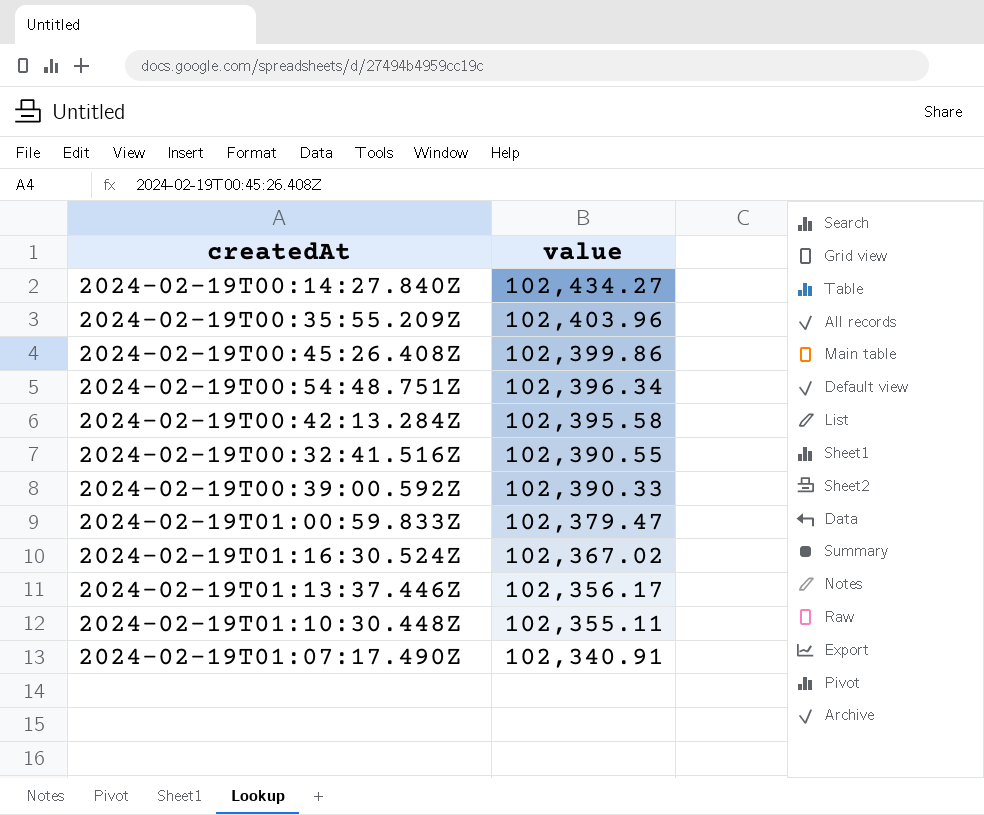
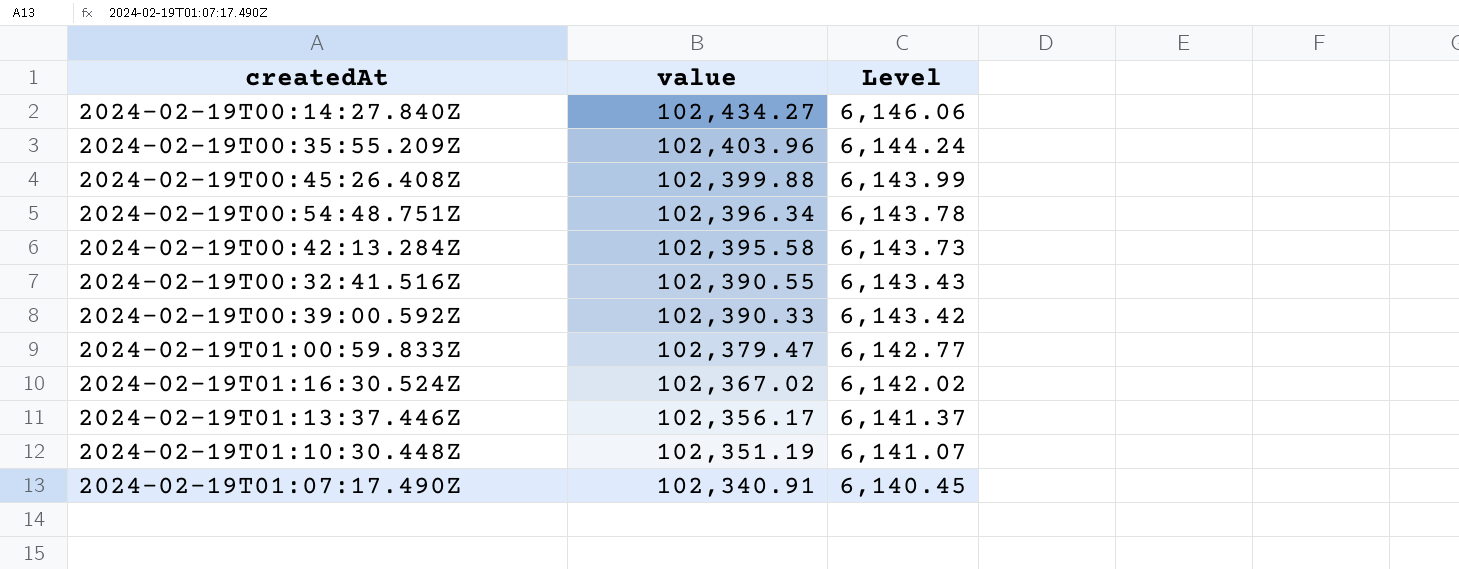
column Level | formula: none -> [value] * 0.06
2024-02-19T00:45:26.408Z | value: 102,399.86 -> 102,399.88
2024-02-19T01:10:30.448Z | value: 102,355.11 -> 102,351.19

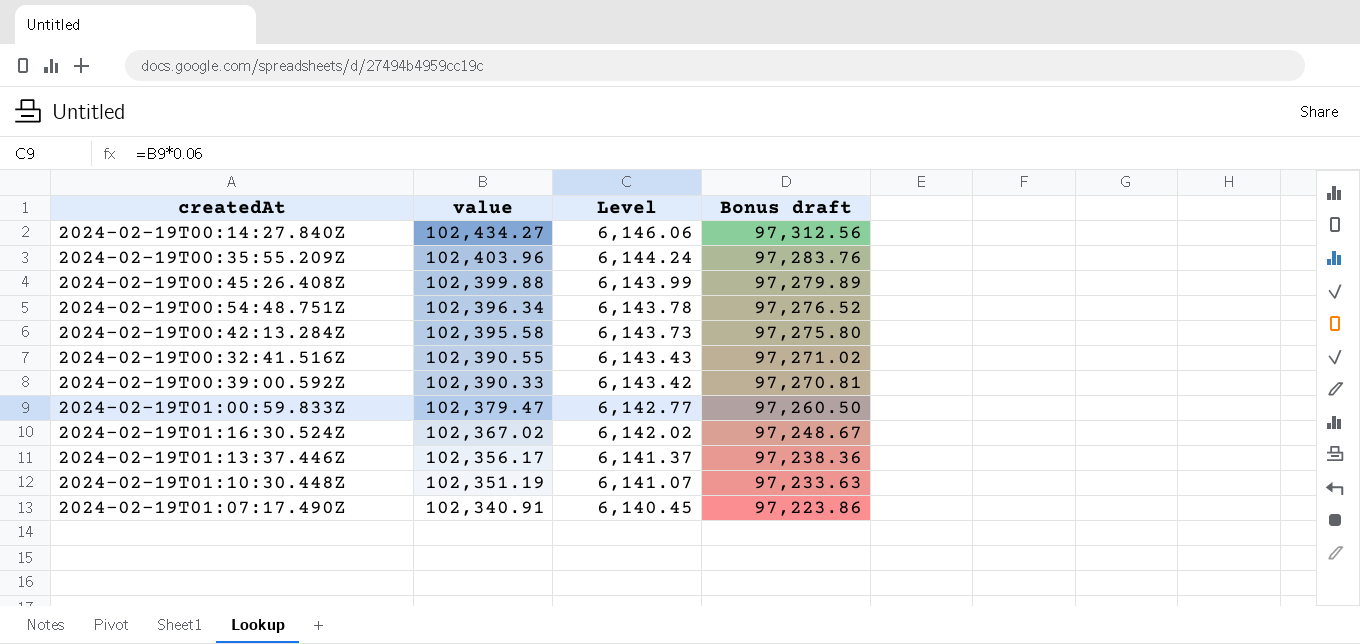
column Bonus draft | formula: none -> [value] * 0.95

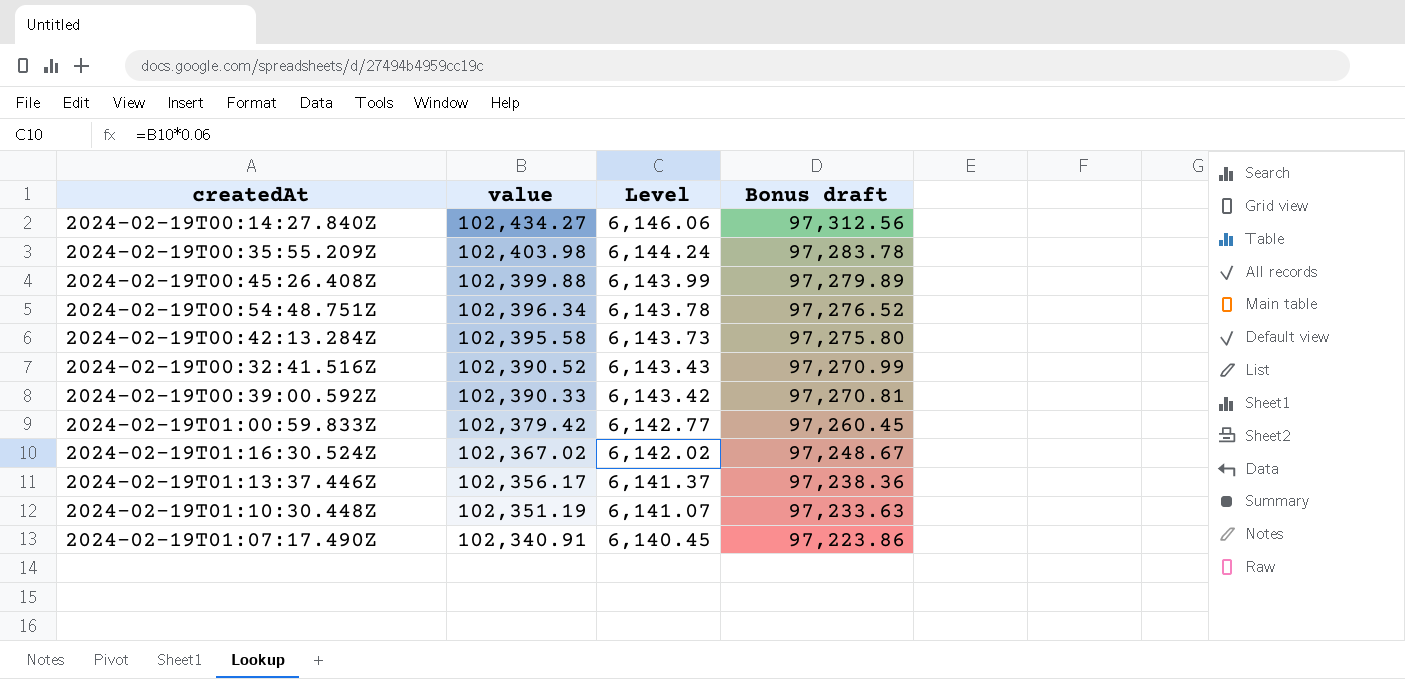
2024-02-19T00:35:55.209Z | value: 102,403.96 -> 102,403.98
2024-02-19T00:35:55.209Z | Bonus draft: 97,283.76 -> 97,283.78
2024-02-19T00:32:41.516Z | value: 102,390.55 -> 102,390.52
2024-02-19T00:32:41.516Z | Bonus draft: 97,271.02 -> 97,270.99
2024-02-19T01:00:59.833Z | value: 102,379.47 -> 102,379.42
2024-02-19T01:00:59.833Z | Bonus draft: 97,260.50 -> 97,260.45

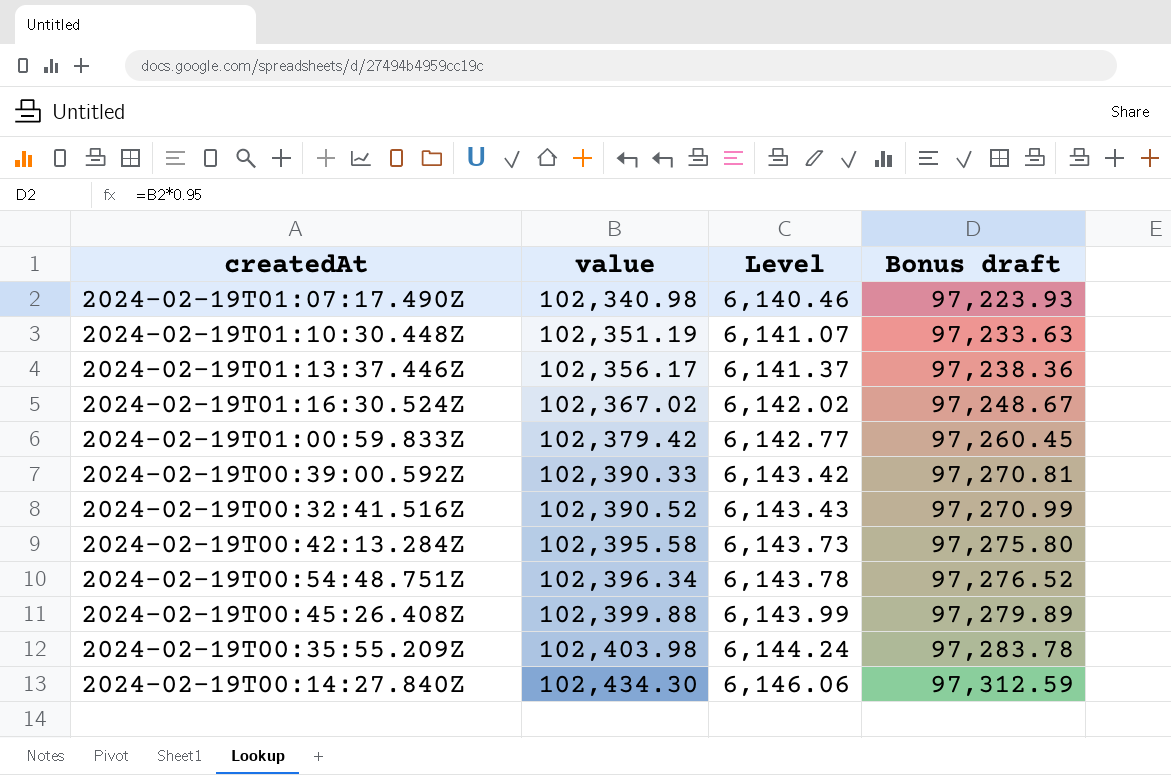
row order: value descending -> value ascending
2024-02-19T01:07:17.490Z | value: 102,340.91 -> 102,340.98
2024-02-19T01:07:17.490Z | Level: 6,140.45 -> 6,140.46
2024-02-19T01:07:17.490Z | Bonus draft: 97,223.86 -> 97,223.93
2024-02-19T00:14:27.840Z | value: 102,434.27 -> 102,434.30
2024-02-19T00:14:27.840Z | Bonus draft: 97,312.56 -> 97,312.59

